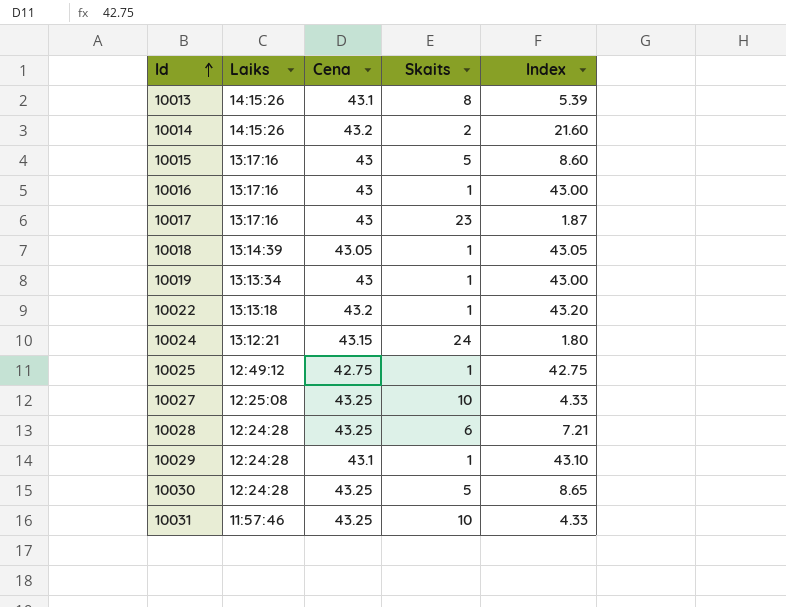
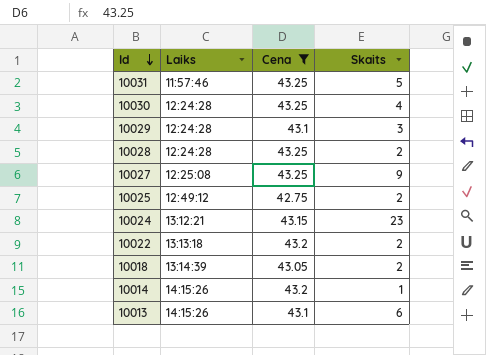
filter: none -> Cena != 43
row order: Id ascending -> Id descending
column Index | formula: [Cena] / [Skaits] -> none
10031 | Skaits: 10 -> 5
10030 | Skaits: 5 -> 4
10029 | Skaits: 1 -> 3
10028 | Skaits: 6 -> 2
10027 | Skaits: 10 -> 9
10025 | Skaits: 1 -> 2
10024 | Skaits: 24 -> 23
10022 | Skaits: 1 -> 2
10018 | Skaits: 1 -> 2
10014 | Skaits: 2 -> 1
10013 | Skaits: 8 -> 6

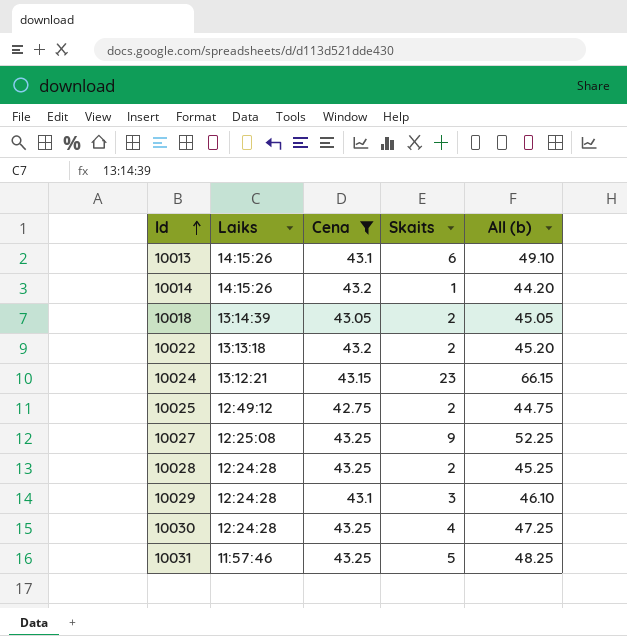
row order: Id descending -> Id ascending
column All (b) | formula: none -> [Cena] + [Skaits]

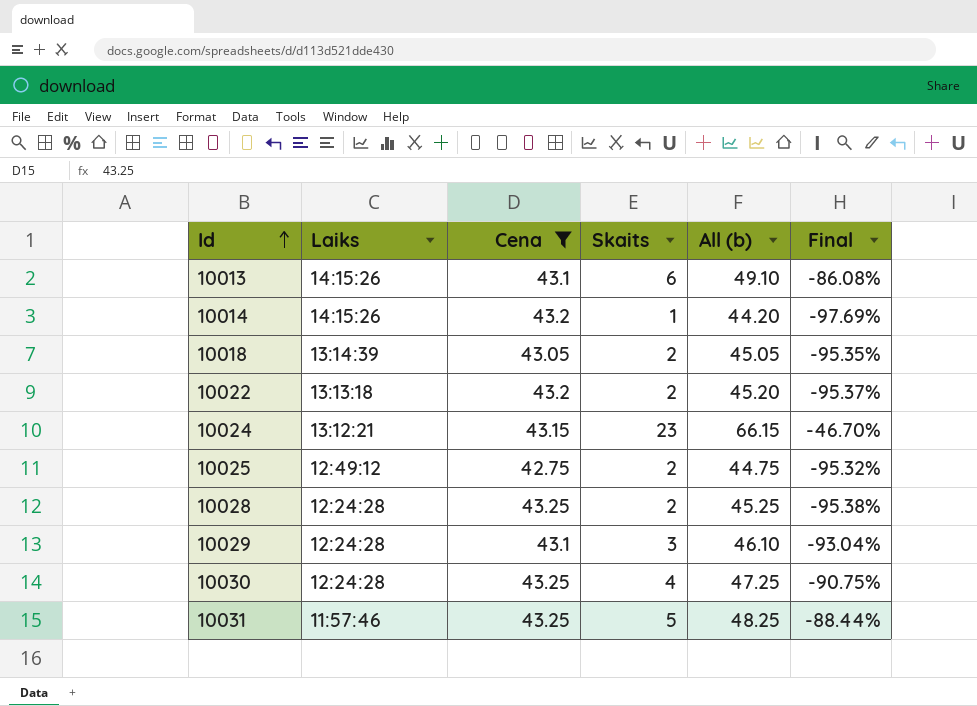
column Final | formula: none -> ([Skaits] - [Cena]) / [Cena]
row 10027: 12:25:08 | 43.25 | 9 | 52.25 -> none

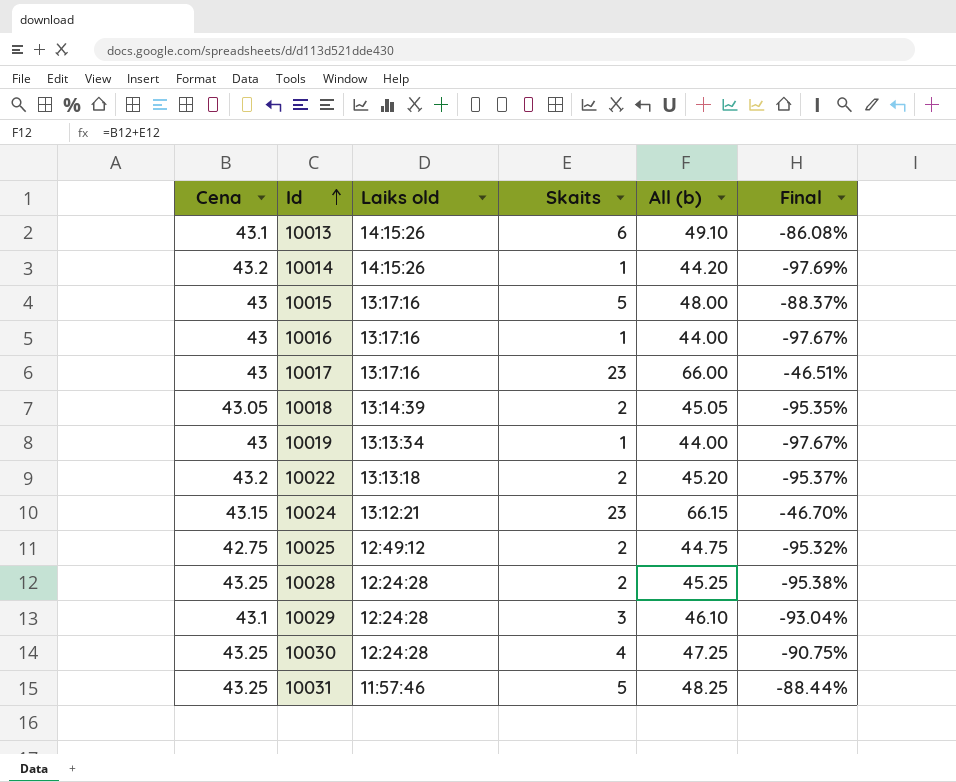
filter: Cena != 43 -> none
column Cena | position: 3 -> 1
column name: Laiks -> Laiks old

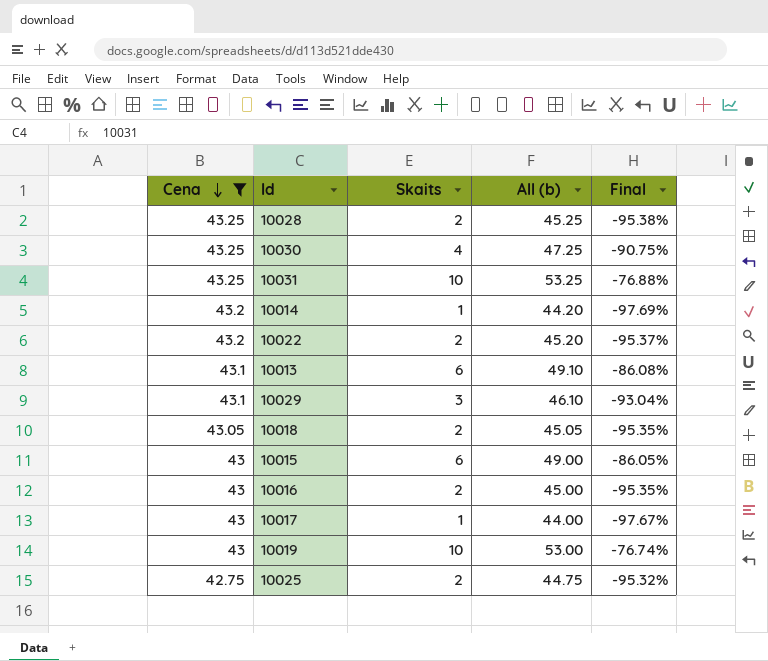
filter: none -> Cena != 43.15
row order: Id ascending -> Cena descending
column Laiks old | position: 3 -> none
10031 | Skaits: 5 -> 10
10031 | All (b): 48.25 -> 53.25
10031 | Final: -88.44% -> -76.88%
10015 | Skaits: 5 -> 6
10015 | All (b): 48.00 -> 49.00
10015 | Final: -88.37% -> -86.05%
10016 | Skaits: 1 -> 2
10016 | All (b): 44.00 -> 45.00
10016 | Final: -97.67% -> -95.35%
10017 | Skaits: 23 -> 1
10017 | All (b): 66.00 -> 44.00
10017 | Final: -46.51% -> -97.67%
10019 | Skaits: 1 -> 10
10019 | All (b): 44.00 -> 53.00
10019 | Final: -97.67% -> -76.74%

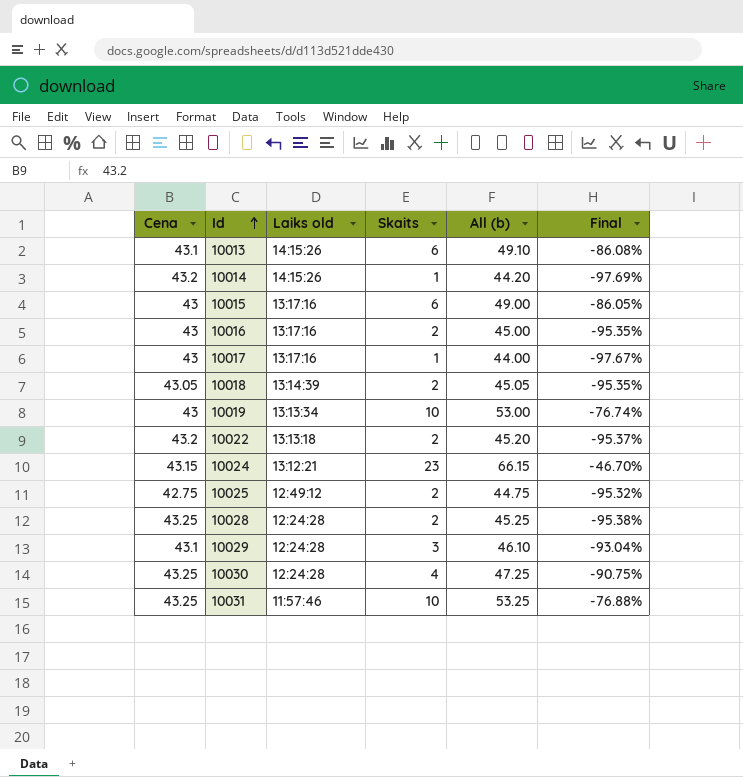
filter: Cena != 43.15 -> none
row order: Cena descending -> Id ascending
column Laiks old | position: none -> 3

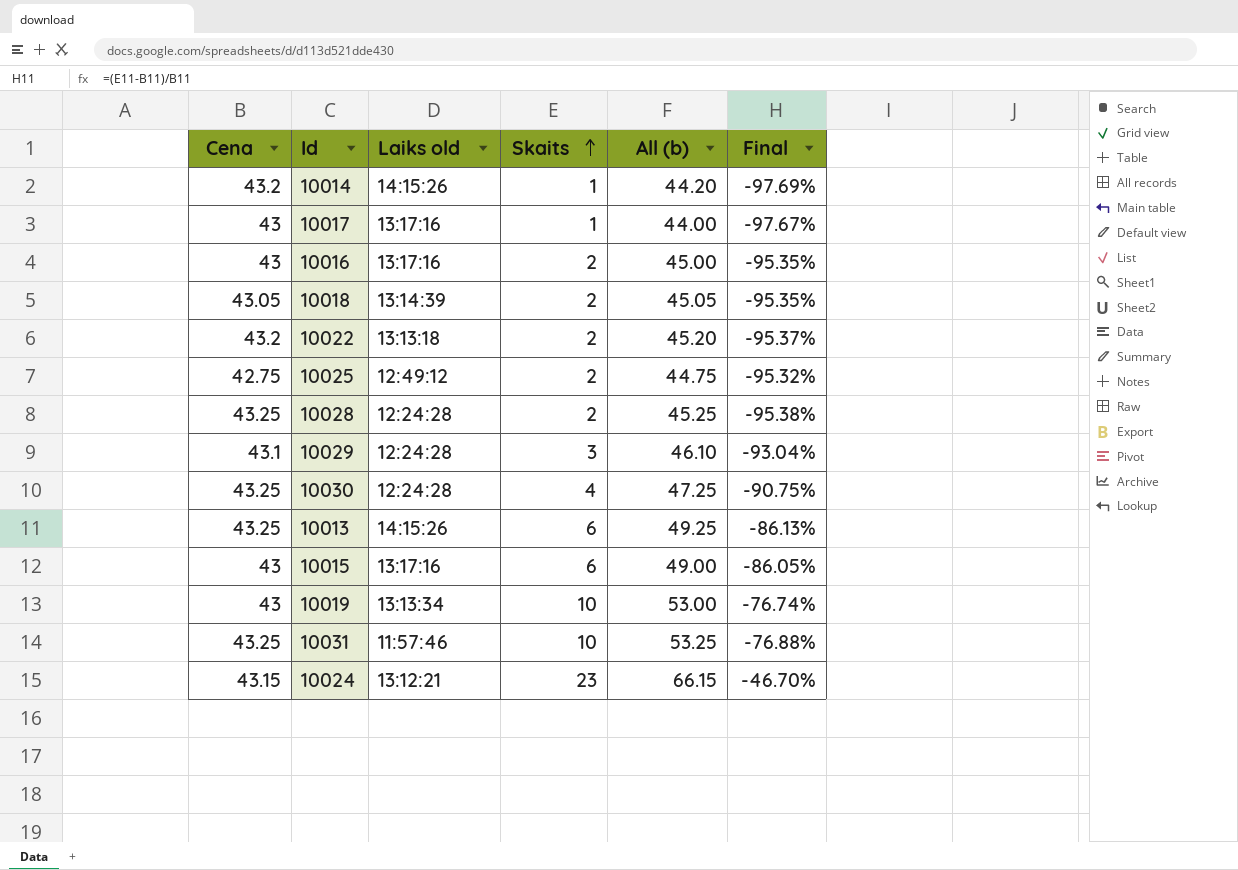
row order: Id ascending -> Skaits ascending
10013 | Cena: 43.1 -> 43.25
10013 | All (b): 49.10 -> 49.25
10013 | Final: -86.08% -> -86.13%

